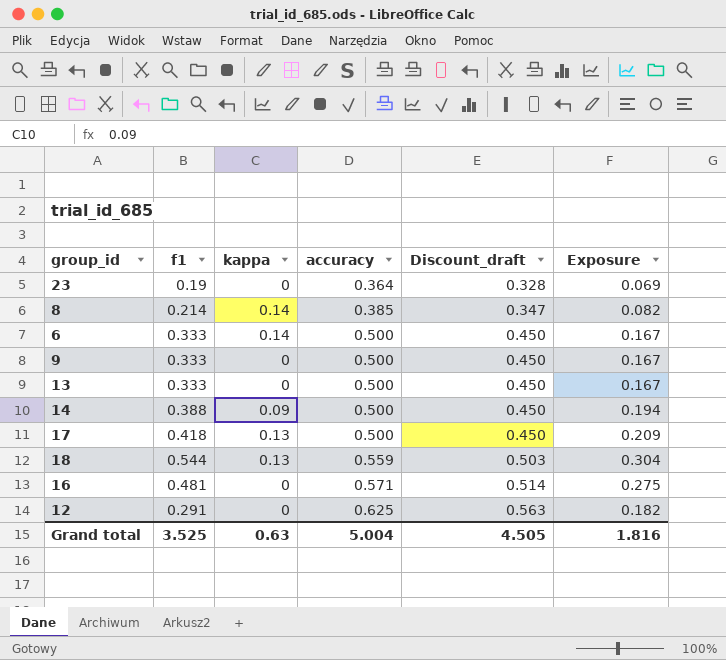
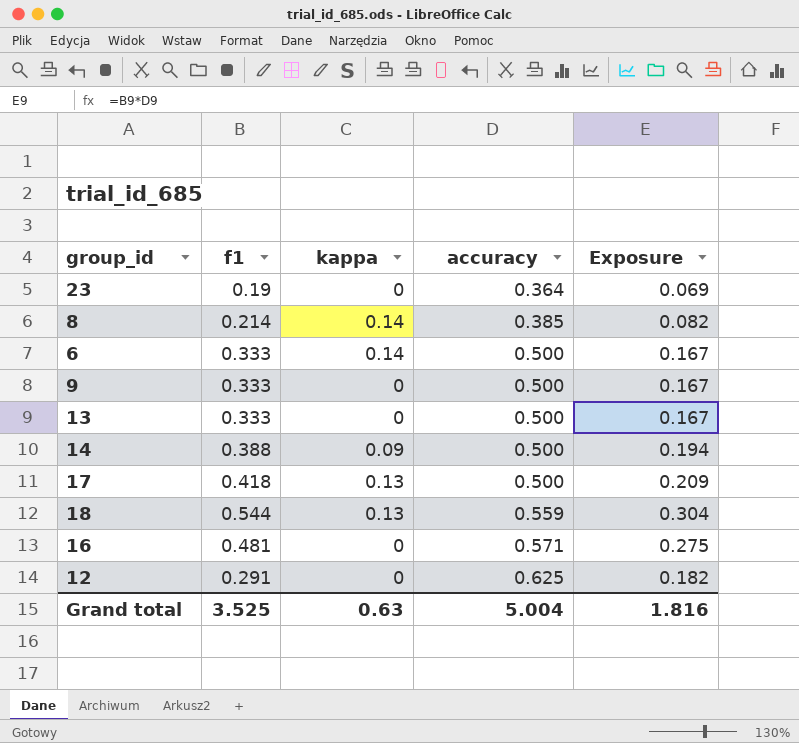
column Discount_draft | formula: [accuracy] * 0.9 -> none

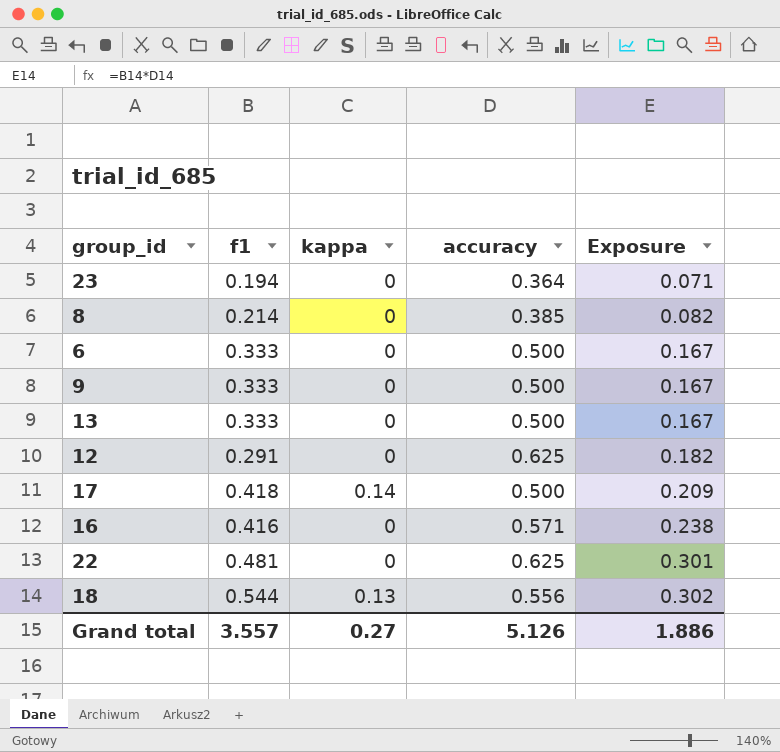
row order: accuracy ascending -> Exposure ascending
row 14: 0.388 | 0.09 | 0.500 | 0.194 -> none
23 | f1: 0.19 -> 0.194
23 | Exposure: 0.069 -> 0.071
8 | kappa: 0.14 -> 0
6 | kappa: 0.14 -> 0
17 | kappa: 0.13 -> 0.14
16 | f1: 0.481 -> 0.416
16 | Exposure: 0.275 -> 0.238
row 22: none -> 0.481 | 0 | 0.625 | 0.301
18 | accuracy: 0.559 -> 0.556
18 | Exposure: 0.304 -> 0.302
Grand total | f1: 3.525 -> 3.557
Grand total | kappa: 0.63 -> 0.27
Grand total | accuracy: 5.004 -> 5.126
Grand total | Exposure: 1.816 -> 1.886

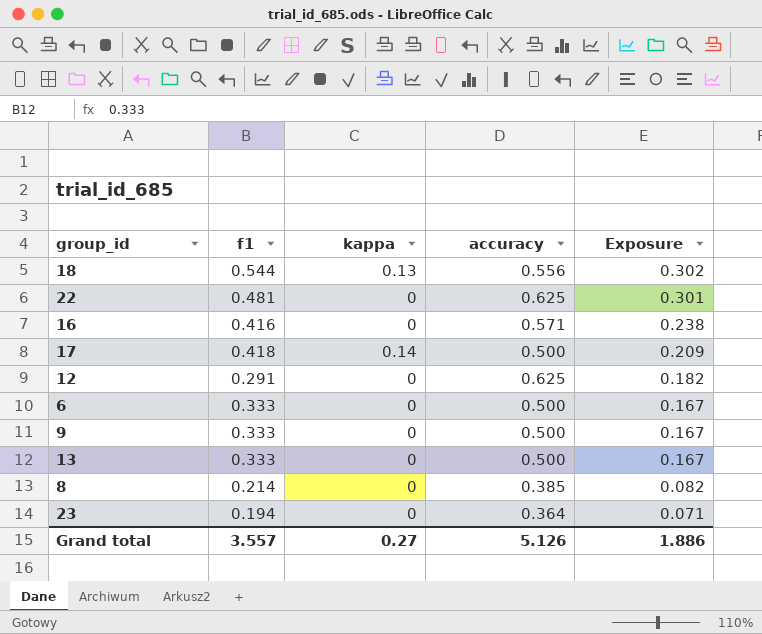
row order: Exposure ascending -> Exposure descending

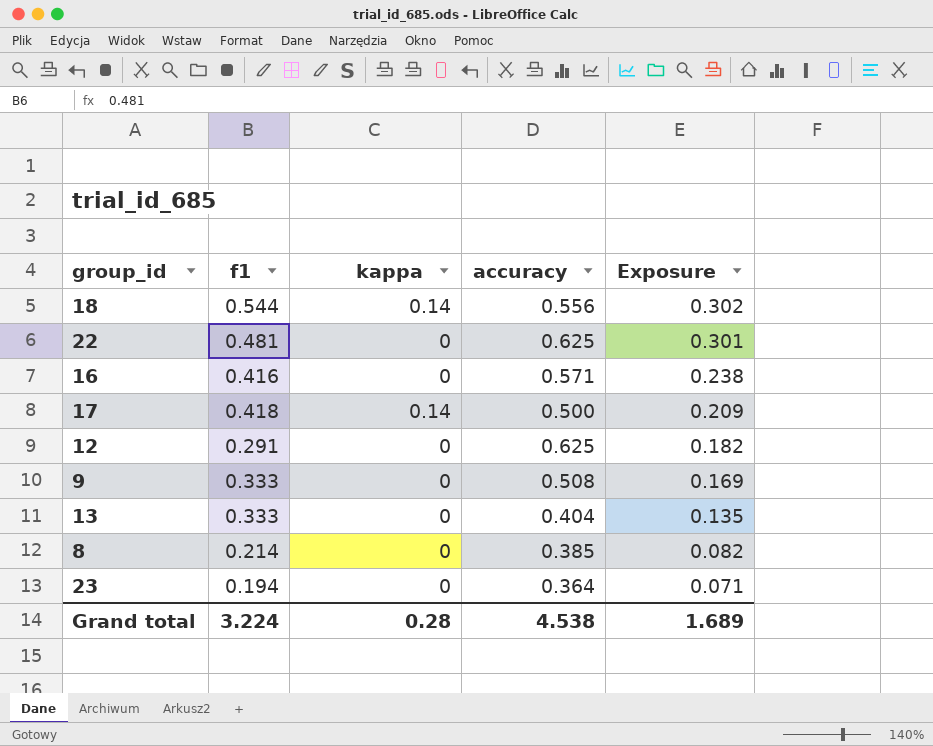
row 6: 0.333 | 0 | 0.500 | 0.167 -> none
18 | kappa: 0.13 -> 0.14
9 | accuracy: 0.500 -> 0.508
9 | Exposure: 0.167 -> 0.169
13 | accuracy: 0.500 -> 0.404
13 | Exposure: 0.167 -> 0.135
Grand total | f1: 3.557 -> 3.224
Grand total | kappa: 0.27 -> 0.28
Grand total | accuracy: 5.126 -> 4.538
Grand total | Exposure: 1.886 -> 1.689

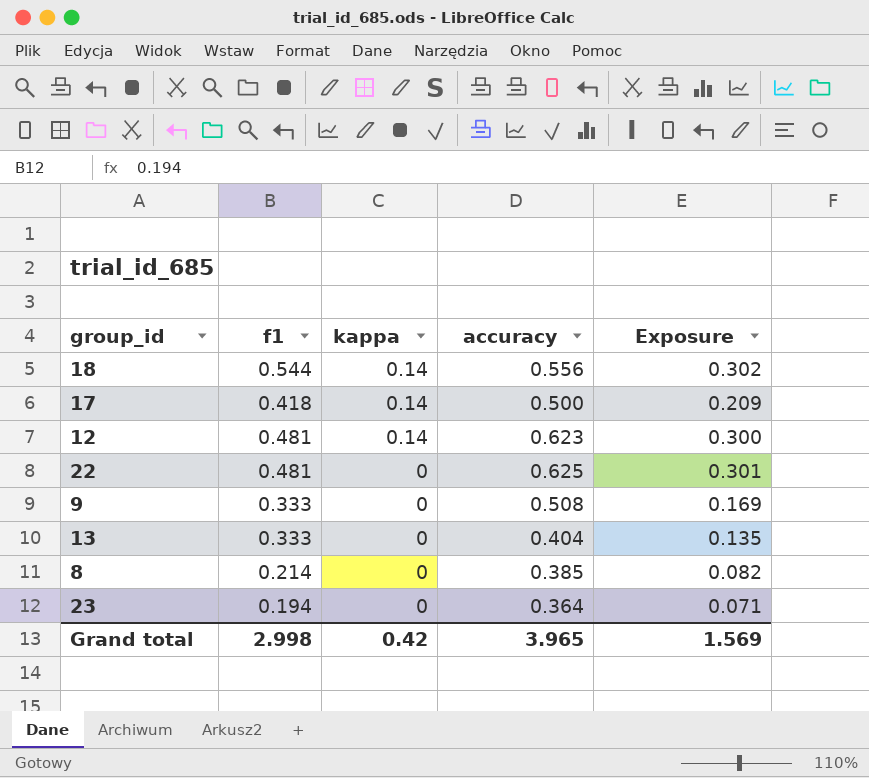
row order: Exposure descending -> kappa descending
row 16: 0.416 | 0 | 0.571 | 0.238 -> none
12 | f1: 0.291 -> 0.481
12 | kappa: 0 -> 0.14
12 | accuracy: 0.625 -> 0.623
12 | Exposure: 0.182 -> 0.300
Grand total | f1: 3.224 -> 2.998
Grand total | kappa: 0.28 -> 0.42
Grand total | accuracy: 4.538 -> 3.965
Grand total | Exposure: 1.689 -> 1.569

